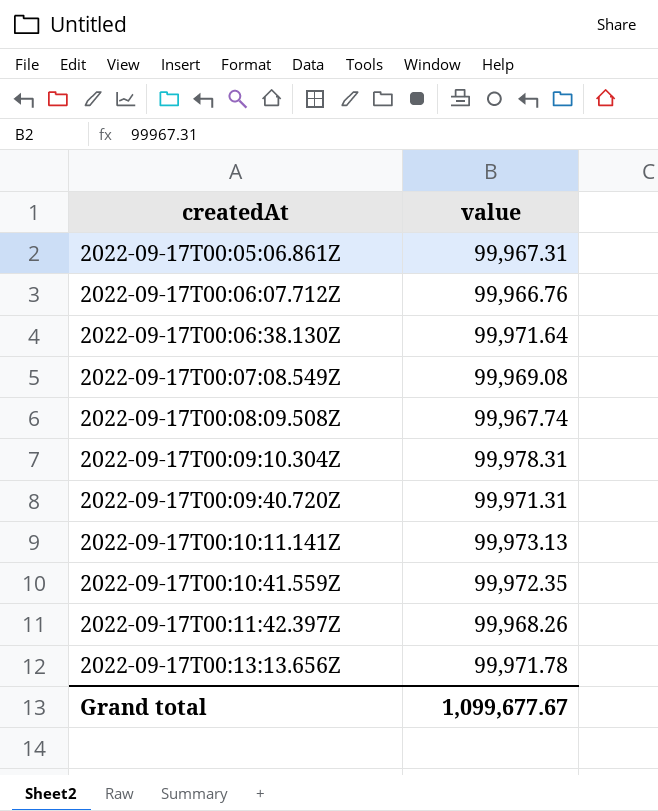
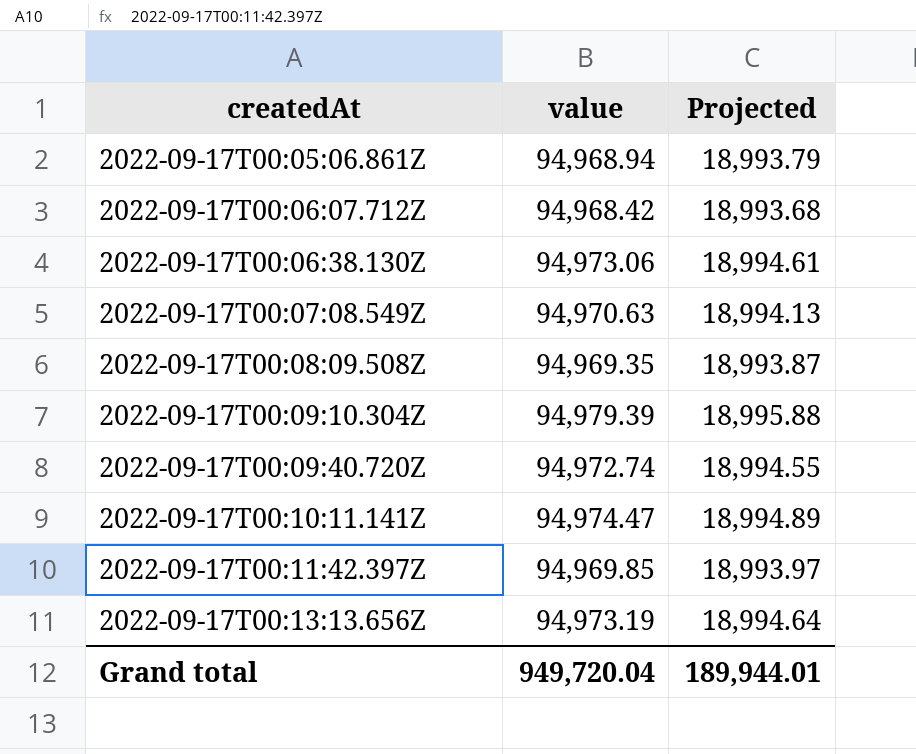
column Projected | formula: none -> [value] * 0.2
row 2022-09-17T00:10:41.559Z: 99,972.35 -> none
2022-09-17T00:05:06.861Z | value: 99,967.31 -> 94,968.94
2022-09-17T00:06:07.712Z | value: 99,966.76 -> 94,968.42
2022-09-17T00:06:38.130Z | value: 99,971.64 -> 94,973.06
2022-09-17T00:07:08.549Z | value: 99,969.08 -> 94,970.63
2022-09-17T00:08:09.508Z | value: 99,967.74 -> 94,969.35
2022-09-17T00:09:10.304Z | value: 99,978.31 -> 94,979.39
2022-09-17T00:09:40.720Z | value: 99,971.31 -> 94,972.74
2022-09-17T00:10:11.141Z | value: 99,973.13 -> 94,974.47
2022-09-17T00:11:42.397Z | value: 99,968.26 -> 94,969.85
2022-09-17T00:13:13.656Z | value: 99,971.78 -> 94,973.19
Grand total | value: 1,099,677.67 -> 949,720.04

